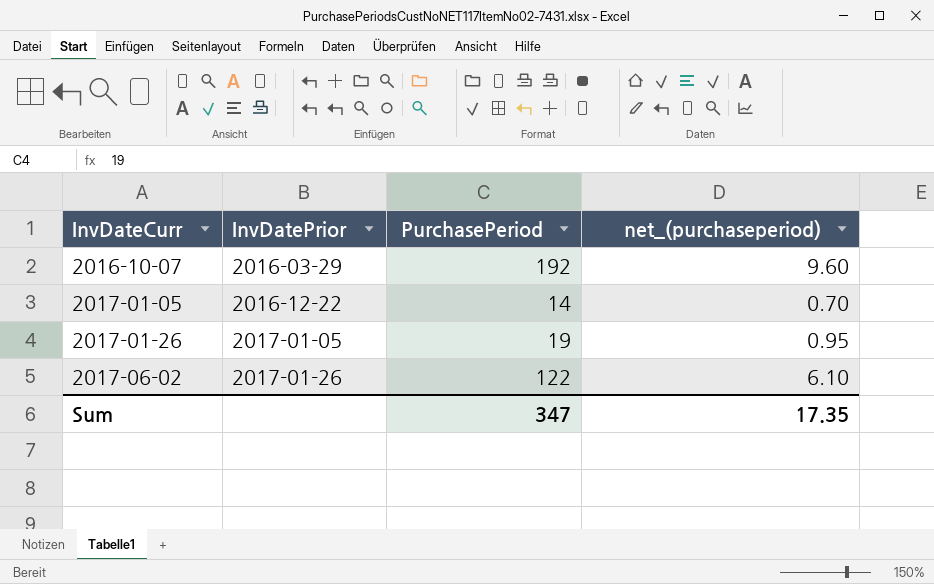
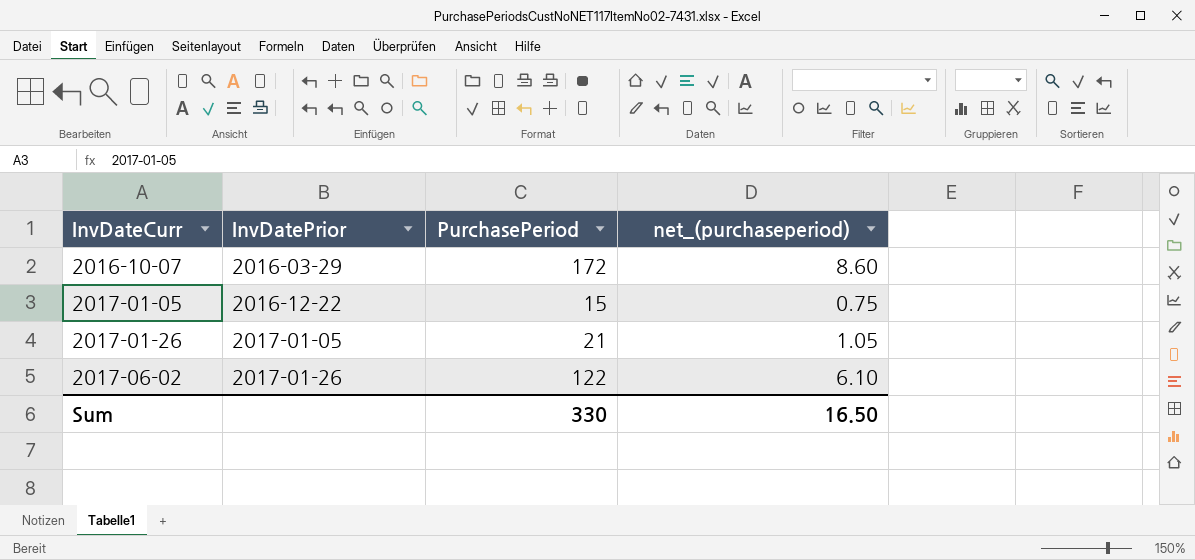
2016-10-07 | PurchasePeriod: 192 -> 172
2016-10-07 | net_(purchaseperiod): 9.60 -> 8.60
2017-01-05 | PurchasePeriod: 14 -> 15
2017-01-05 | net_(purchaseperiod): 0.70 -> 0.75
2017-01-26 | PurchasePeriod: 19 -> 21
2017-01-26 | net_(purchaseperiod): 0.95 -> 1.05
Sum | PurchasePeriod: 347 -> 330
Sum | net_(purchaseperiod): 17.35 -> 16.50

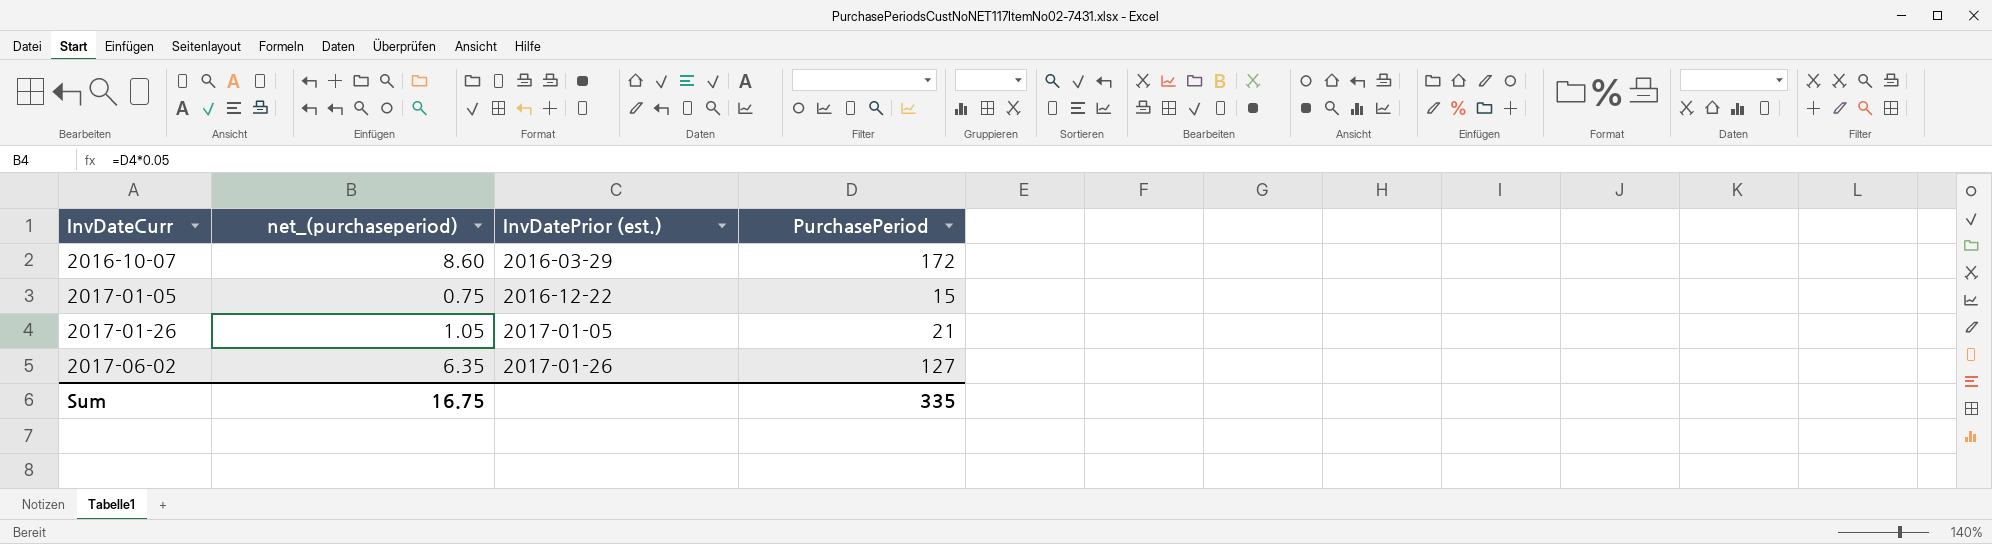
column net_(purchaseperiod) | position: 4 -> 2
column name: InvDatePrior -> InvDatePrior (est.)
2017-06-02 | net_(purchaseperiod): 6.10 -> 6.35
2017-06-02 | PurchasePeriod: 122 -> 127
Sum | net_(purchaseperiod): 16.50 -> 16.75
Sum | PurchasePeriod: 330 -> 335

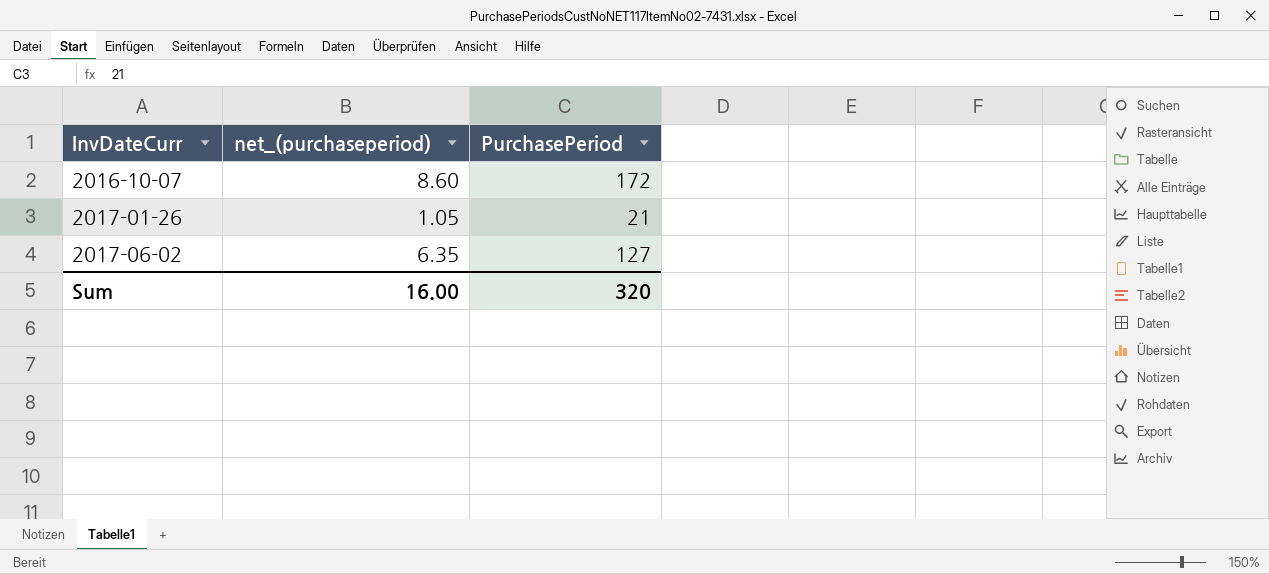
column InvDatePrior (est.) | position: 3 -> none
row 2017-01-05: 0.75 | 2016-12-22 | 15 -> none
Sum | net_(purchaseperiod): 16.75 -> 16.00
Sum | PurchasePeriod: 335 -> 320

